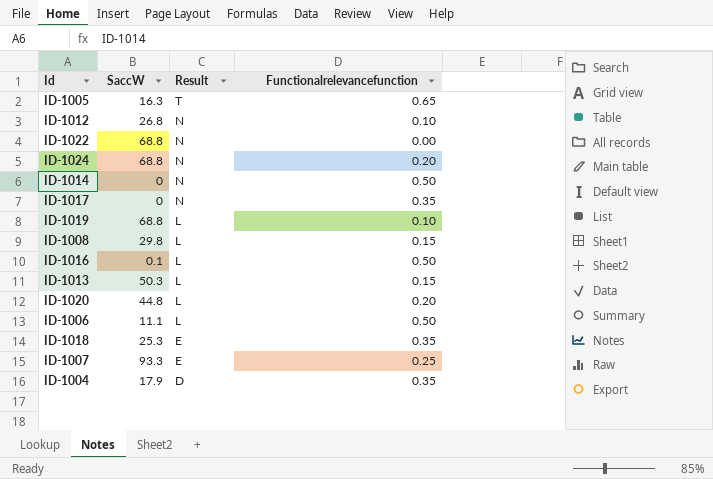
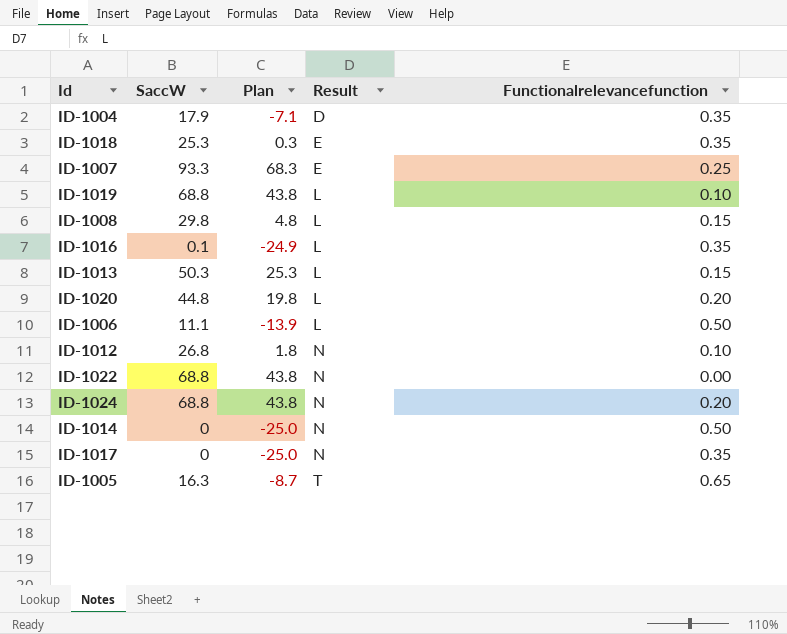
row order: Result descending -> Result ascending
column Plan | formula: none -> [SaccW] - 25
ID-1016 | Functionalrelevancefunction: 0.50 -> 0.35

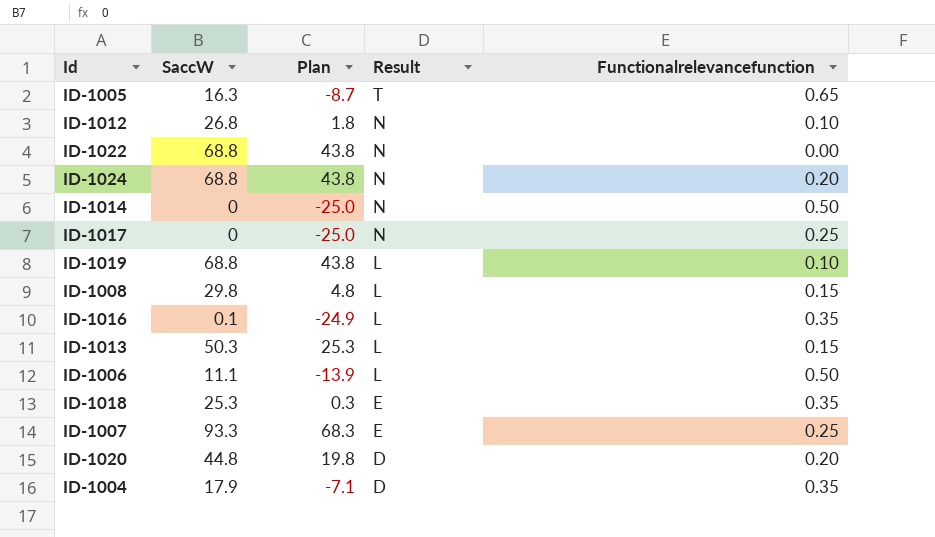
row order: Result ascending -> Result descending
ID-1017 | Functionalrelevancefunction: 0.35 -> 0.25
ID-1020 | Result: L -> D

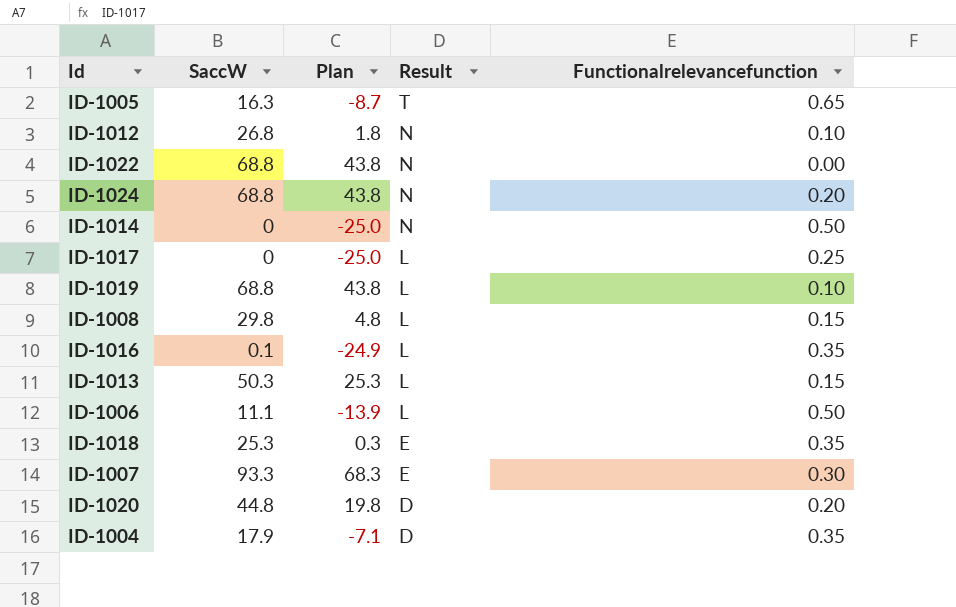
ID-1017 | Result: N -> L
ID-1007 | Functionalrelevancefunction: 0.25 -> 0.30

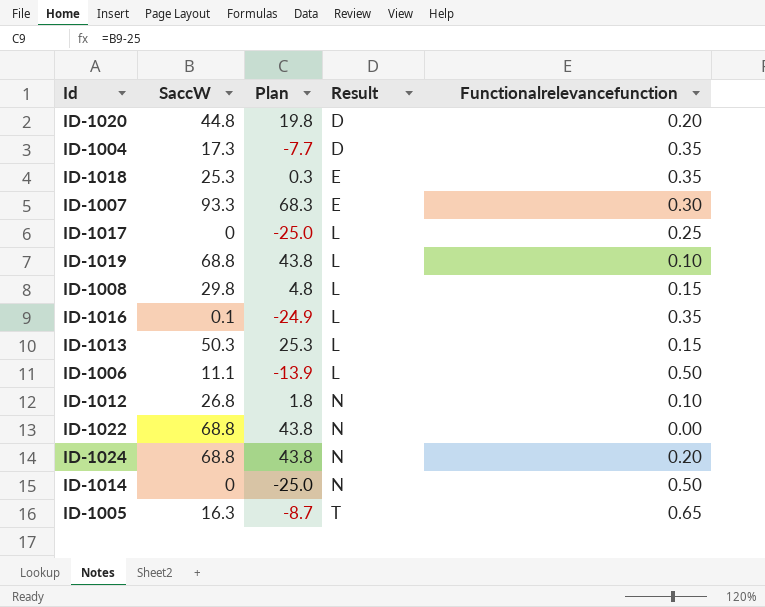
row order: Result descending -> Result ascending
ID-1004 | SaccW: 17.9 -> 17.3
ID-1004 | Plan: -7.1 -> -7.7

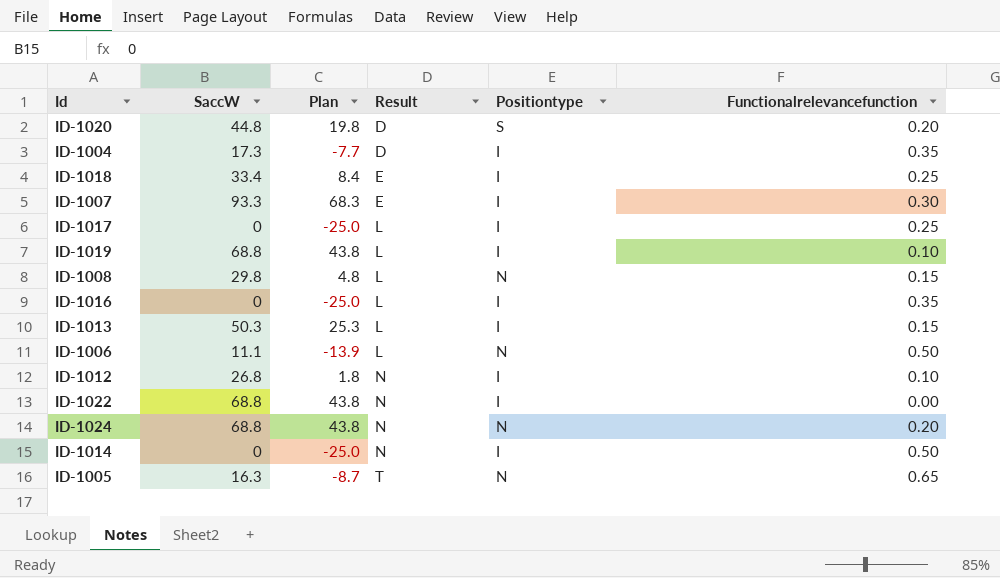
column Positiontype | position: none -> 5
ID-1018 | SaccW: 25.3 -> 33.4
ID-1018 | Plan: 0.3 -> 8.4
ID-1018 | Functionalrelevancefunction: 0.35 -> 0.25
ID-1016 | SaccW: 0.1 -> 0
ID-1016 | Plan: -24.9 -> -25.0

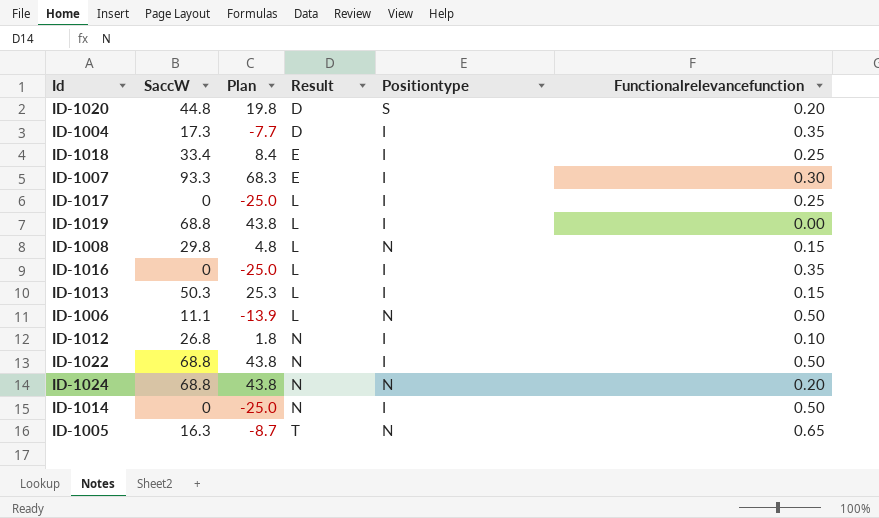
ID-1019 | Functionalrelevancefunction: 0.10 -> 0.00
ID-1022 | Functionalrelevancefunction: 0.00 -> 0.50

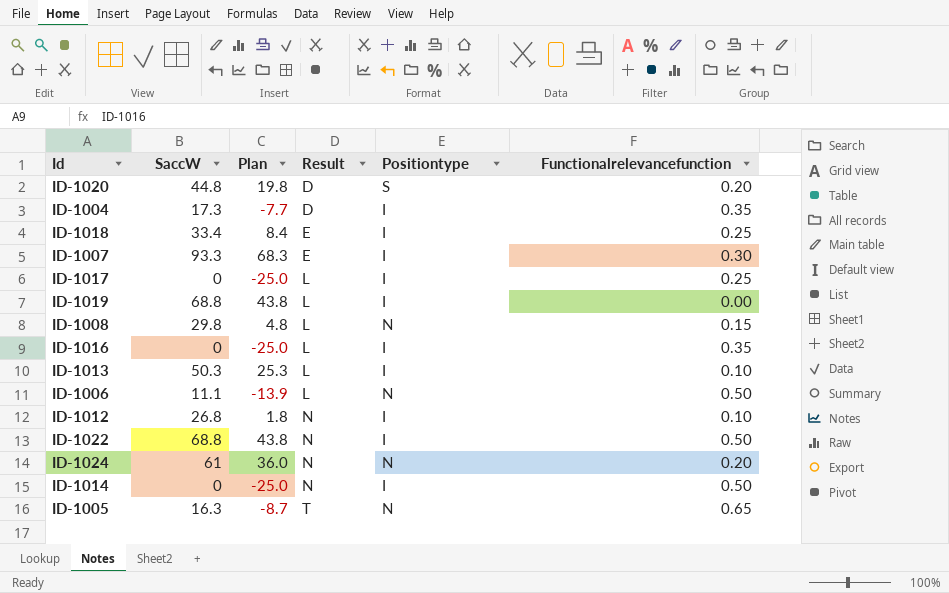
ID-1013 | Functionalrelevancefunction: 0.15 -> 0.10
ID-1024 | SaccW: 68.8 -> 61
ID-1024 | Plan: 43.8 -> 36.0

